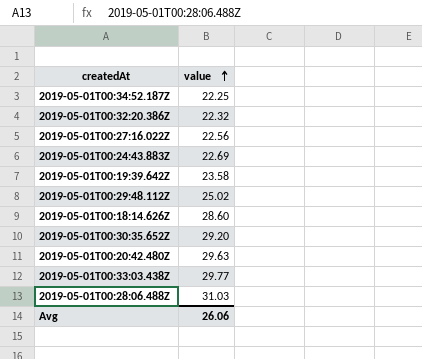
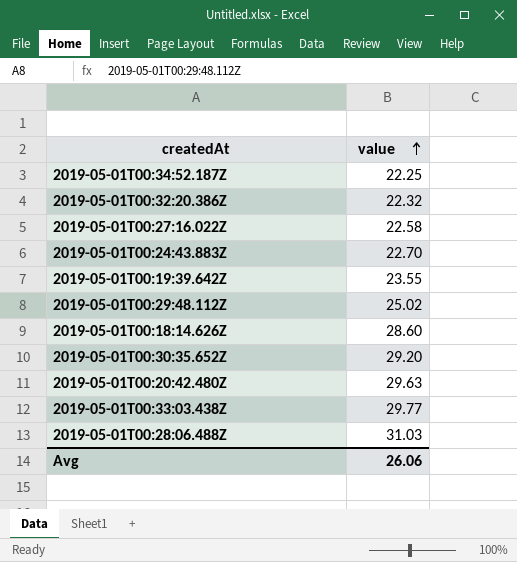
2019-05-01T00:27:16.022Z | value: 22.56 -> 22.58
2019-05-01T00:24:43.883Z | value: 22.69 -> 22.70
2019-05-01T00:19:39.642Z | value: 23.58 -> 23.55

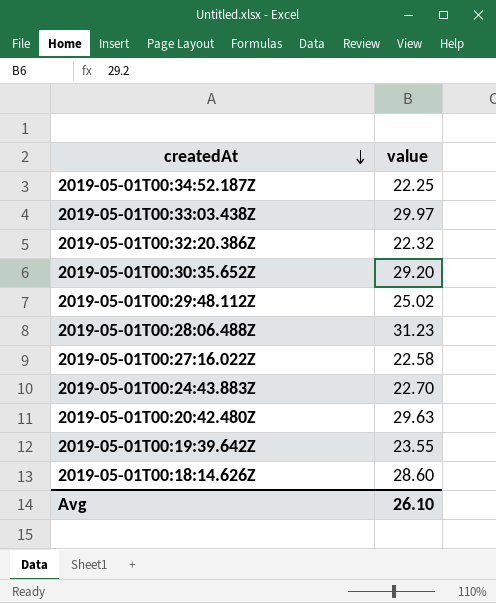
row order: value ascending -> createdAt descending
2019-05-01T00:33:03.438Z | value: 29.77 -> 29.97
2019-05-01T00:28:06.488Z | value: 31.03 -> 31.23
Avg | value: 26.06 -> 26.10

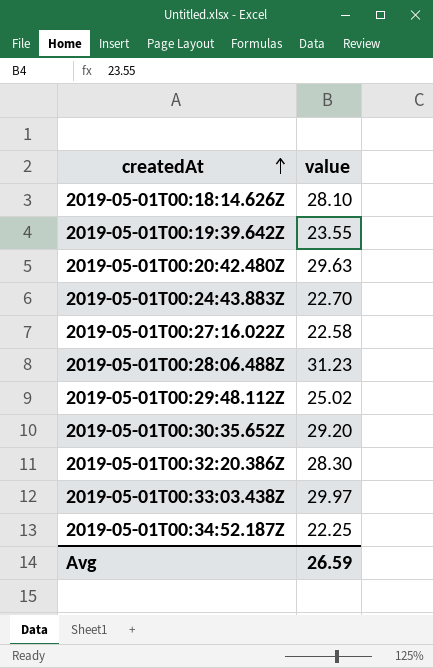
row order: createdAt descending -> createdAt ascending
2019-05-01T00:18:14.626Z | value: 28.60 -> 28.10
2019-05-01T00:32:20.386Z | value: 22.32 -> 28.30
Avg | value: 26.10 -> 26.59

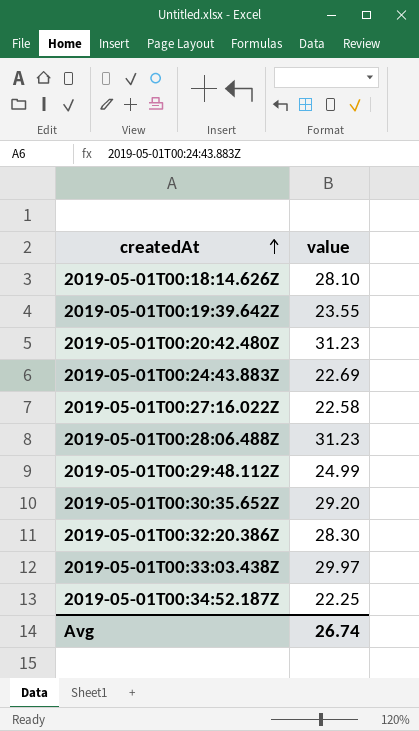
2019-05-01T00:20:42.480Z | value: 29.63 -> 31.23
2019-05-01T00:24:43.883Z | value: 22.70 -> 22.69
2019-05-01T00:29:48.112Z | value: 25.02 -> 24.99
Avg | value: 26.59 -> 26.74

